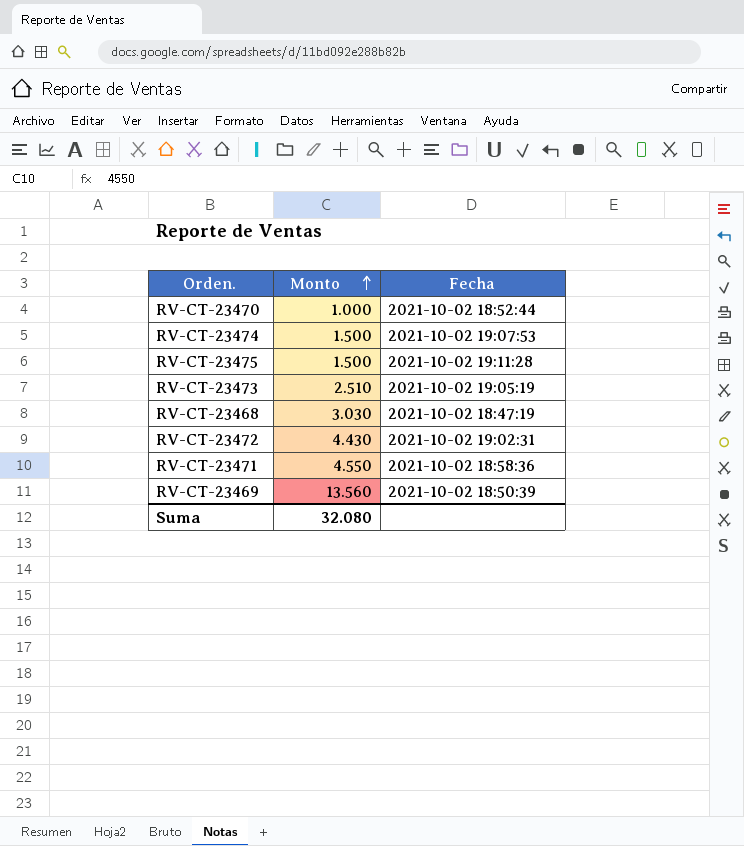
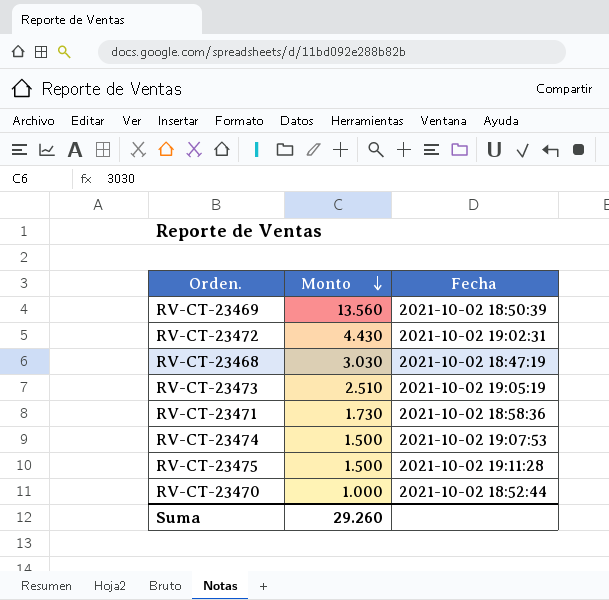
row order: Monto ascending -> Monto descending
RV-CT-23471 | Monto: 4.550 -> 1.730
Suma | Monto: 32.080 -> 29.260

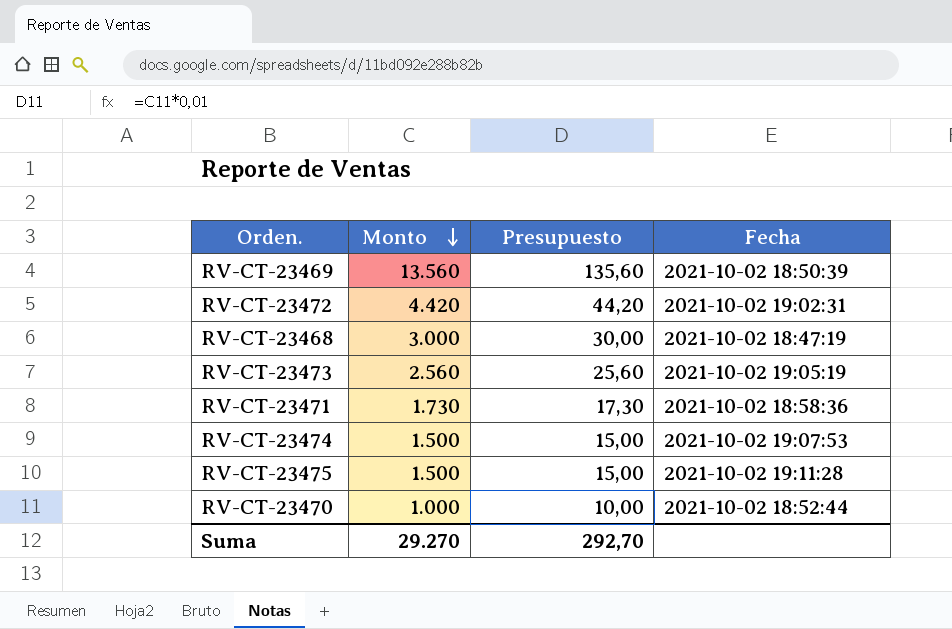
column Presupuesto | formula: none -> [Monto] * 0,01
RV-CT-23472 | Monto: 4.430 -> 4.420
RV-CT-23468 | Monto: 3.030 -> 3.000
RV-CT-23473 | Monto: 2.510 -> 2.560
Suma | Monto: 29.260 -> 29.270

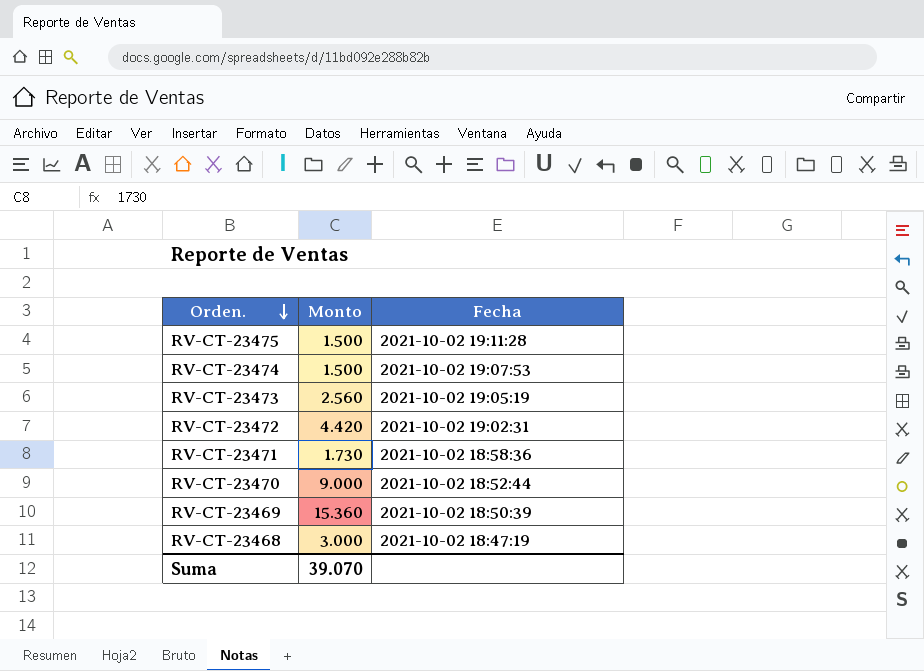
row order: Monto descending -> Orden. descending
column Presupuesto | formula: [Monto] * 0,01 -> none
RV-CT-23470 | Monto: 1.000 -> 9.000
RV-CT-23469 | Monto: 13.560 -> 15.360
Suma | Monto: 29.270 -> 39.070

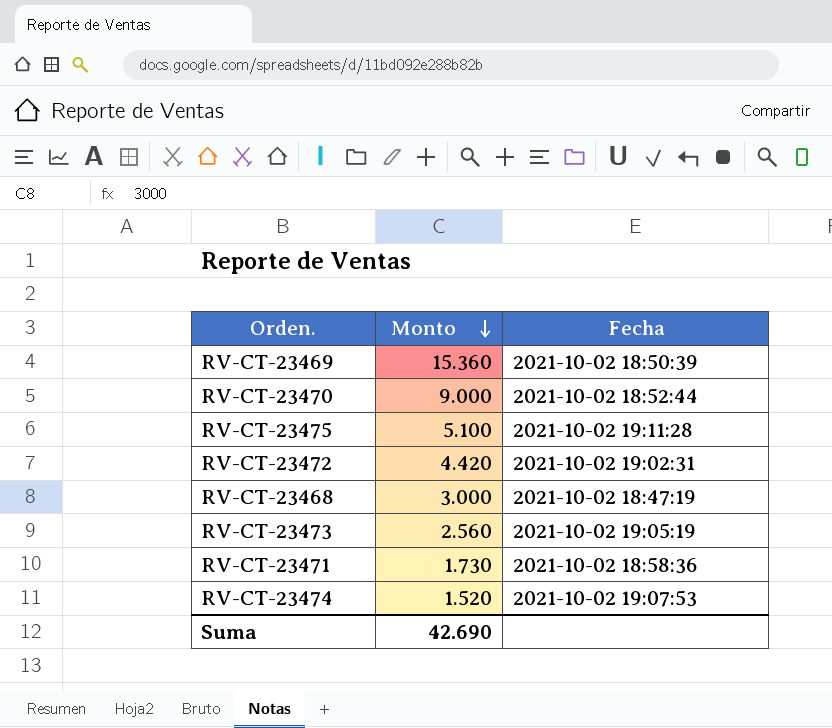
row order: Orden. descending -> Monto descending
RV-CT-23475 | Monto: 1.500 -> 5.100
RV-CT-23474 | Monto: 1.500 -> 1.520
Suma | Monto: 39.070 -> 42.690

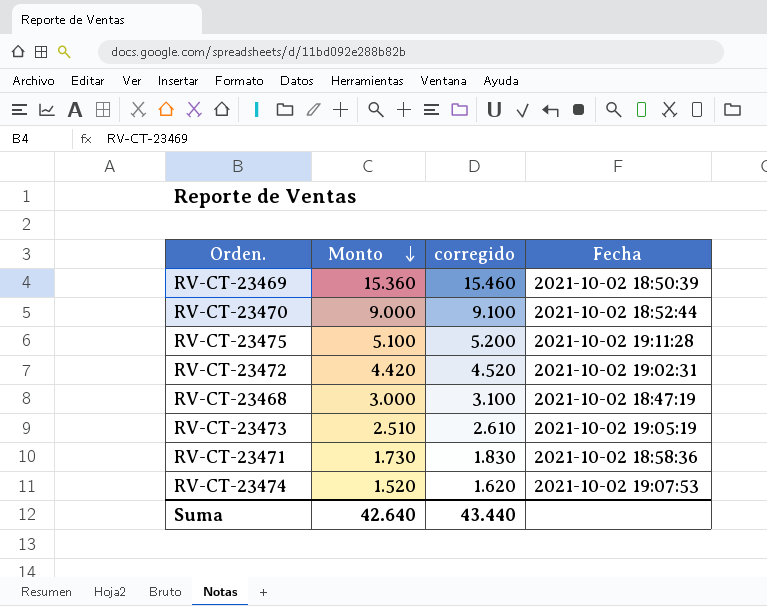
column corregido | formula: none -> [Monto] + 100
RV-CT-23473 | Monto: 2.560 -> 2.510
Suma | Monto: 42.690 -> 42.640

